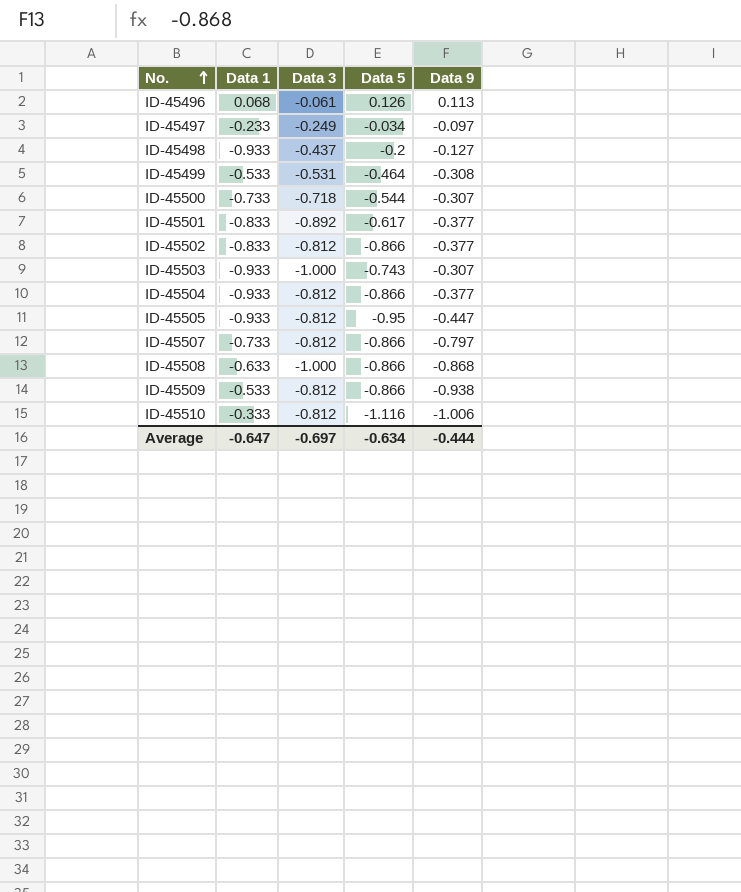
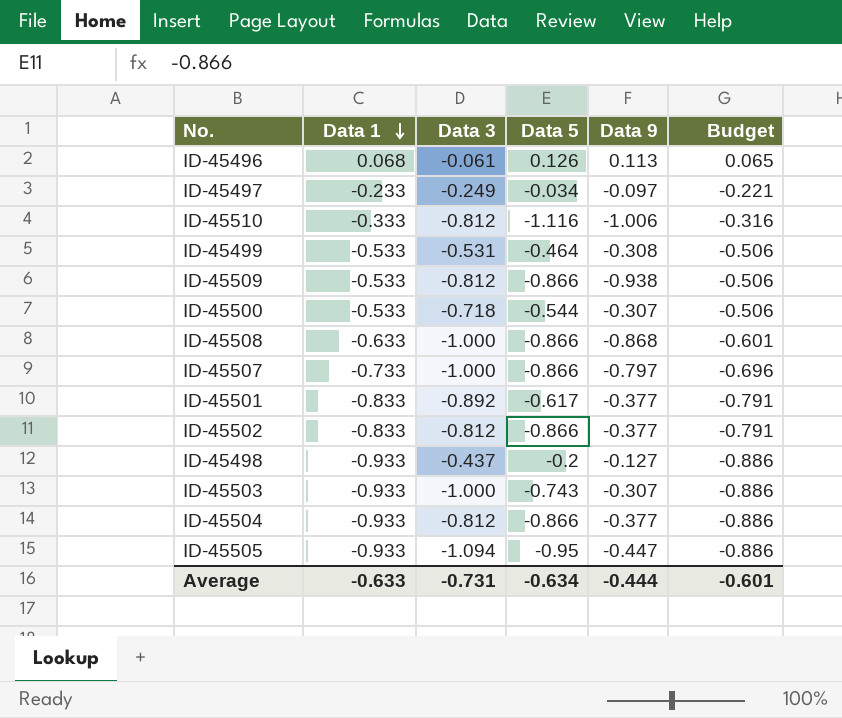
row order: No. ascending -> Data 1 descending
column Budget | formula: none -> [Data 1] * 0.95
ID-45500 | Data 1: -0.733 -> -0.533
ID-45507 | Data 3: -0.812 -> -1.000
ID-45505 | Data 3: -0.812 -> -1.094
Average | Data 1: -0.647 -> -0.633
Average | Data 3: -0.697 -> -0.731

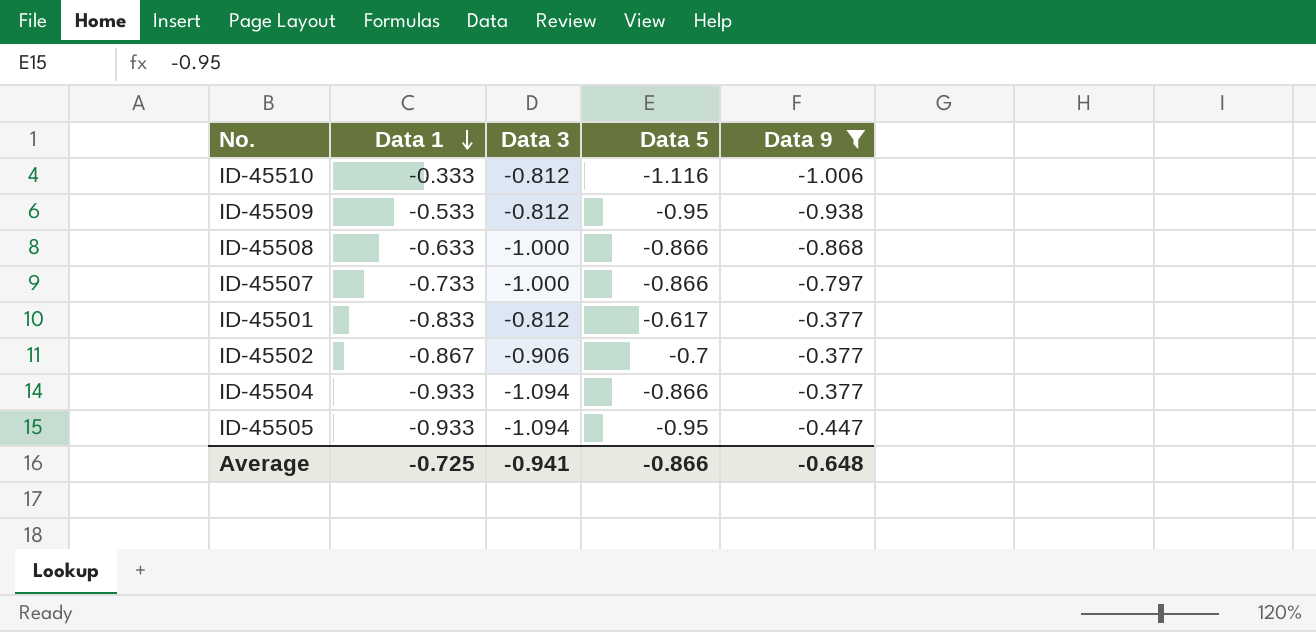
filter: none -> Data 9 <= -0.377
column Budget | formula: [Data 1] * 0.95 -> none
ID-45509 | Data 5: -0.866 -> -0.95
ID-45501 | Data 3: -0.892 -> -0.812
ID-45502 | Data 1: -0.833 -> -0.867
ID-45502 | Data 3: -0.812 -> -0.906
ID-45502 | Data 5: -0.866 -> -0.7
ID-45504 | Data 3: -0.812 -> -1.094
Average | Data 1: -0.633 -> -0.725
Average | Data 3: -0.731 -> -0.941
Average | Data 5: -0.634 -> -0.866
Average | Data 9: -0.444 -> -0.648

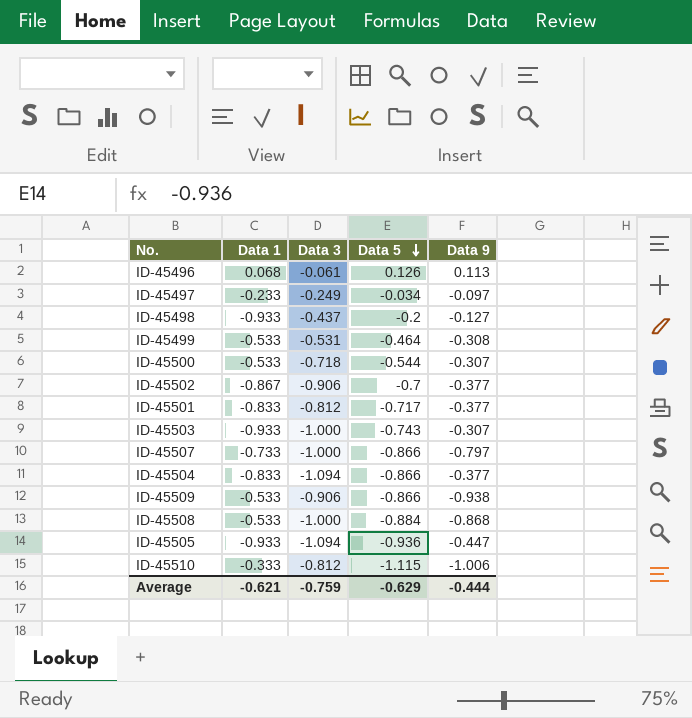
filter: Data 9 <= -0.377 -> none
row order: Data 1 descending -> Data 5 descending
ID-45501 | Data 5: -0.617 -> -0.717
ID-45504 | Data 1: -0.933 -> -0.833
ID-45509 | Data 3: -0.812 -> -0.906
ID-45509 | Data 5: -0.95 -> -0.866
ID-45508 | Data 1: -0.633 -> -0.533
ID-45508 | Data 5: -0.866 -> -0.884
ID-45505 | Data 5: -0.95 -> -0.936
ID-45510 | Data 5: -1.116 -> -1.115
Average | Data 1: -0.725 -> -0.621
Average | Data 3: -0.941 -> -0.759
Average | Data 5: -0.866 -> -0.629
Average | Data 9: -0.648 -> -0.444

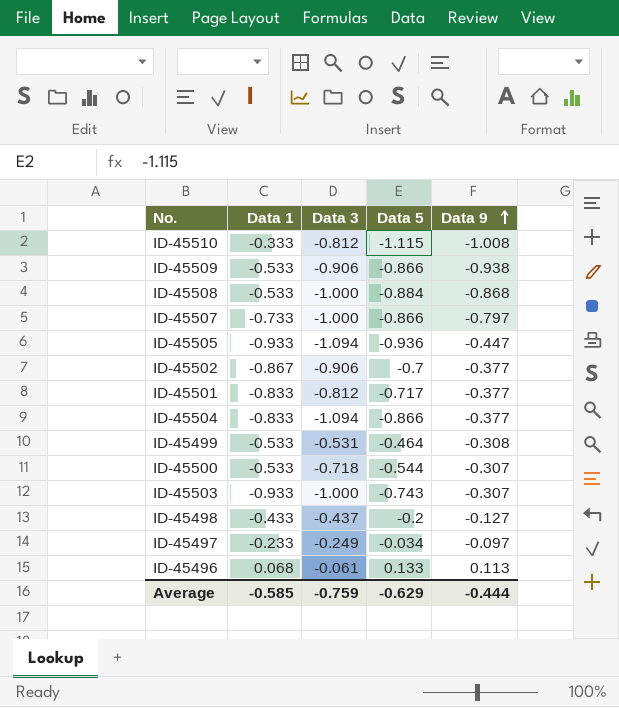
row order: Data 5 descending -> Data 9 ascending
ID-45510 | Data 9: -1.006 -> -1.008
ID-45498 | Data 1: -0.933 -> -0.433
ID-45496 | Data 5: 0.126 -> 0.133
Average | Data 1: -0.621 -> -0.585

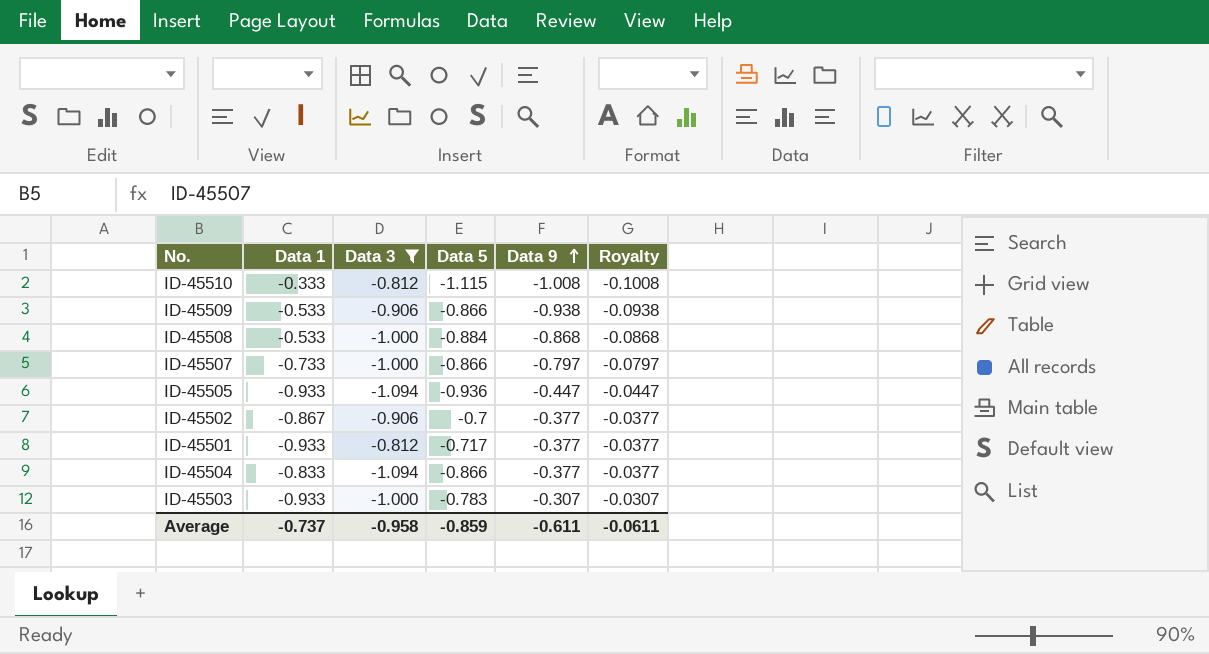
filter: none -> Data 3 <= -0.812
column Royalty | formula: none -> [Data 9] * 0.1
ID-45501 | Data 1: -0.833 -> -0.933
ID-45503 | Data 5: -0.743 -> -0.783
Average | Data 1: -0.585 -> -0.737
Average | Data 3: -0.759 -> -0.958
Average | Data 5: -0.629 -> -0.859
Average | Data 9: -0.444 -> -0.611

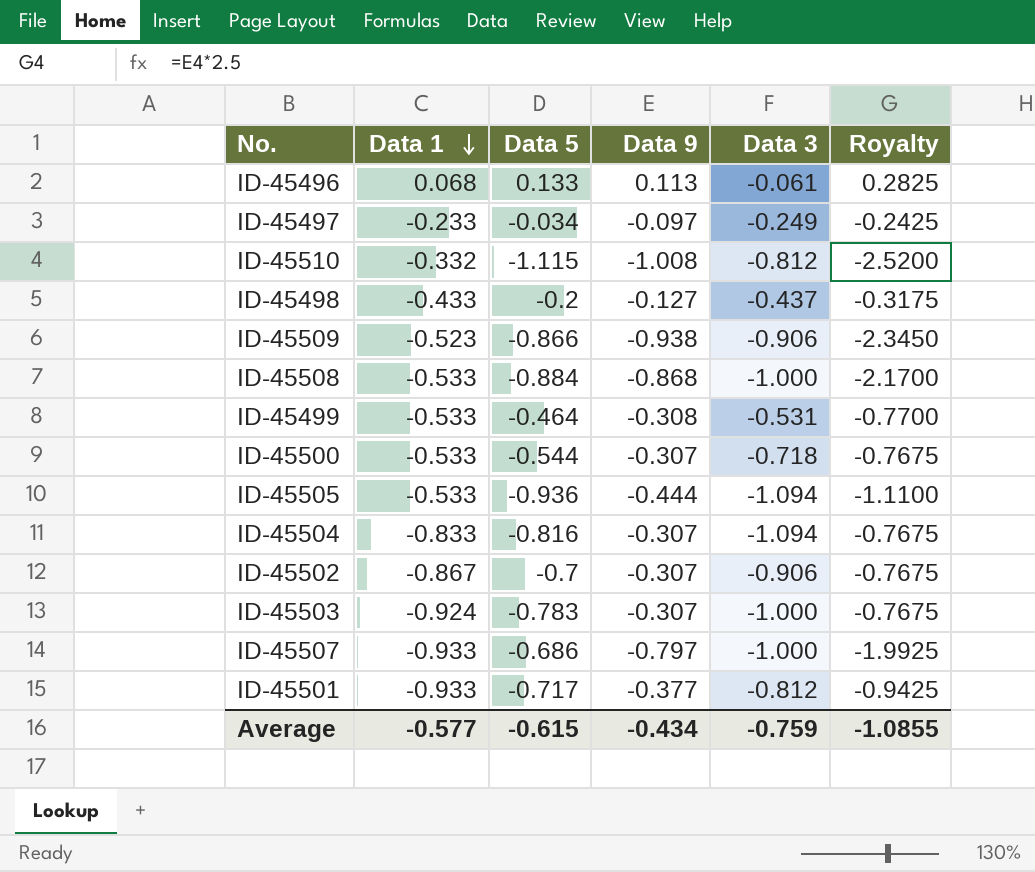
filter: Data 3 <= -0.812 -> none
row order: Data 9 ascending -> Data 1 descending
column Data 3 | position: 3 -> 5
column Royalty | formula: [Data 9] * 0.1 -> [Data 9] * 2.5
ID-45510 | Data 1: -0.333 -> -0.332
ID-45509 | Data 1: -0.533 -> -0.523
ID-45505 | Data 1: -0.933 -> -0.533
ID-45505 | Data 9: -0.447 -> -0.444
ID-45504 | Data 5: -0.866 -> -0.816
ID-45504 | Data 9: -0.377 -> -0.307
ID-45502 | Data 9: -0.377 -> -0.307
ID-45503 | Data 1: -0.933 -> -0.924
ID-45507 | Data 1: -0.733 -> -0.933
ID-45507 | Data 5: -0.866 -> -0.686
Average | Data 1: -0.737 -> -0.577
Average | Data 5: -0.859 -> -0.615
Average | Data 9: -0.611 -> -0.434
Average | Data 3: -0.958 -> -0.759
Average | Royalty: -0.0611 -> -1.0855

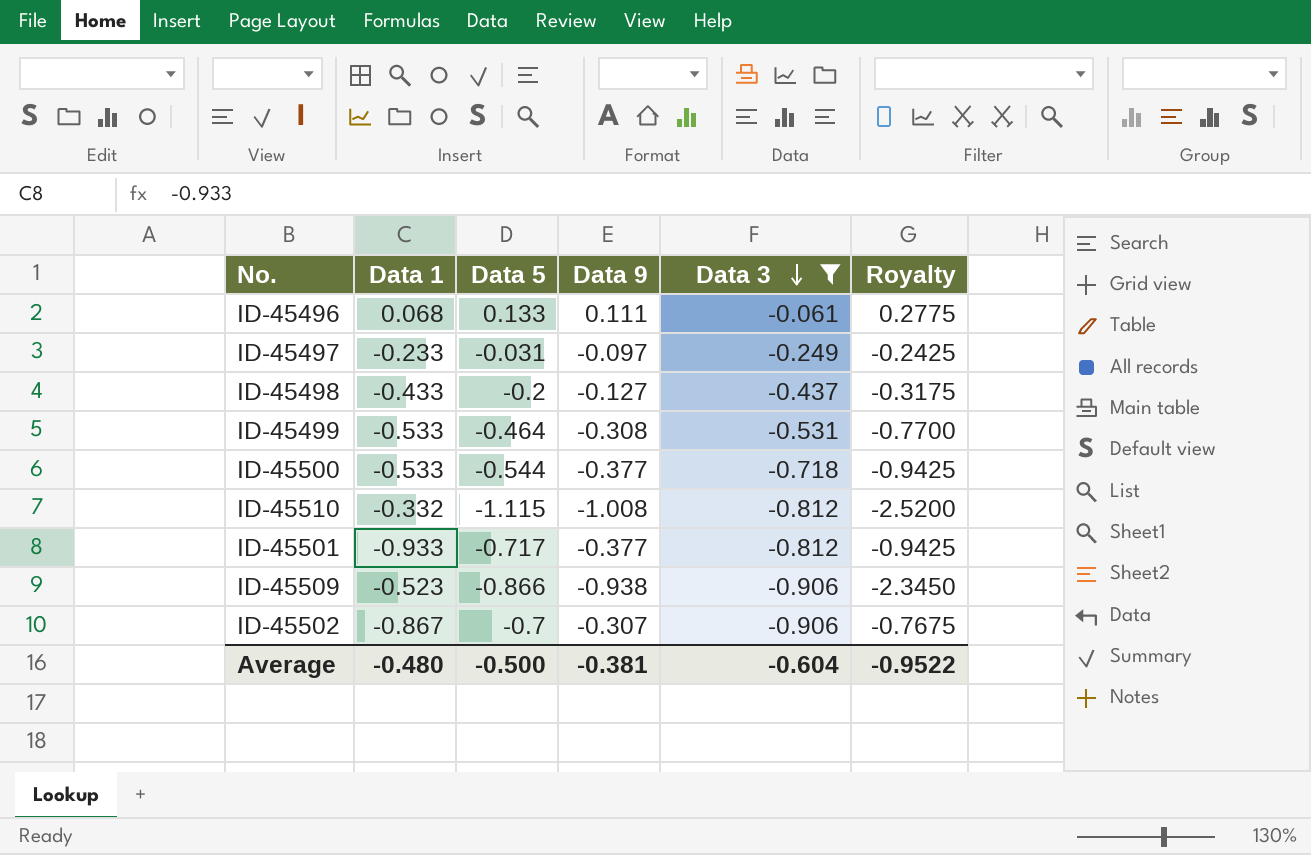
filter: none -> Data 3 >= -0.906
row order: Data 1 descending -> Data 3 descending
ID-45496 | Data 9: 0.113 -> 0.111
ID-45496 | Royalty: 0.2825 -> 0.2775
ID-45497 | Data 5: -0.034 -> -0.031
ID-45500 | Data 9: -0.307 -> -0.377
ID-45500 | Royalty: -0.7675 -> -0.9425
Average | Data 1: -0.577 -> -0.480
Average | Data 5: -0.615 -> -0.500
Average | Data 9: -0.434 -> -0.381
Average | Data 3: -0.759 -> -0.604
Average | Royalty: -1.0855 -> -0.9522

